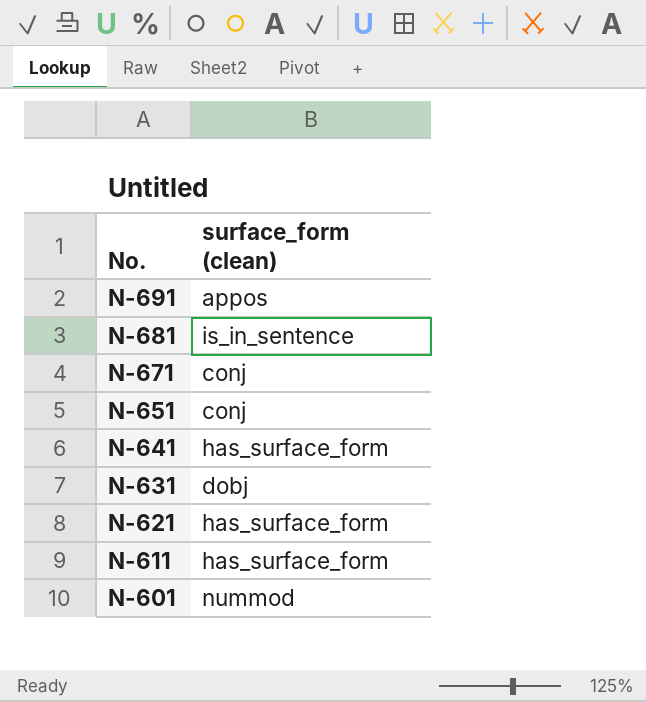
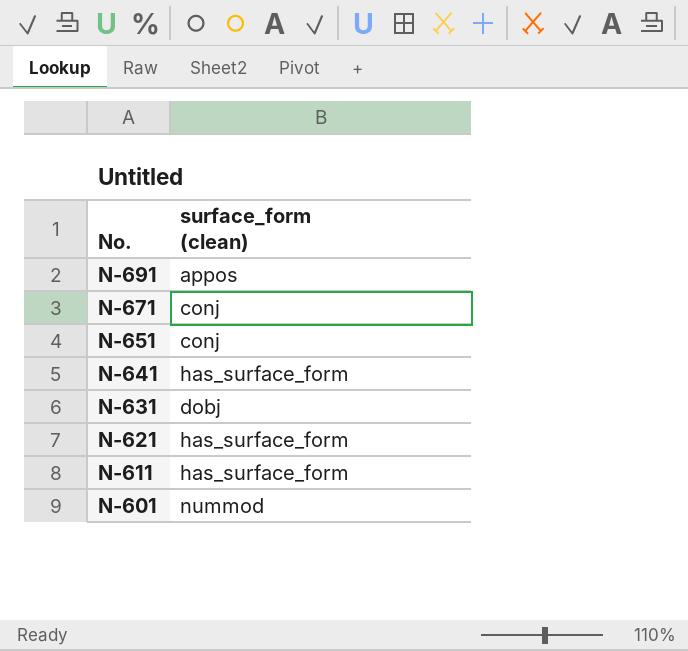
row N-681: is_in_sentence -> none

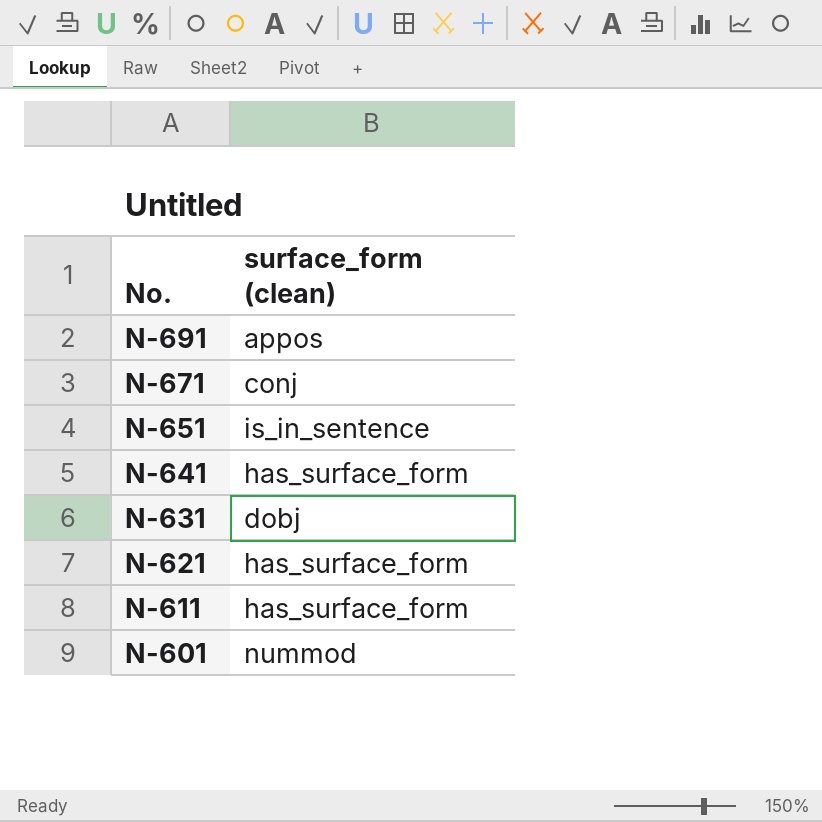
N-651 | surface_form (clean): conj -> is_in_sentence

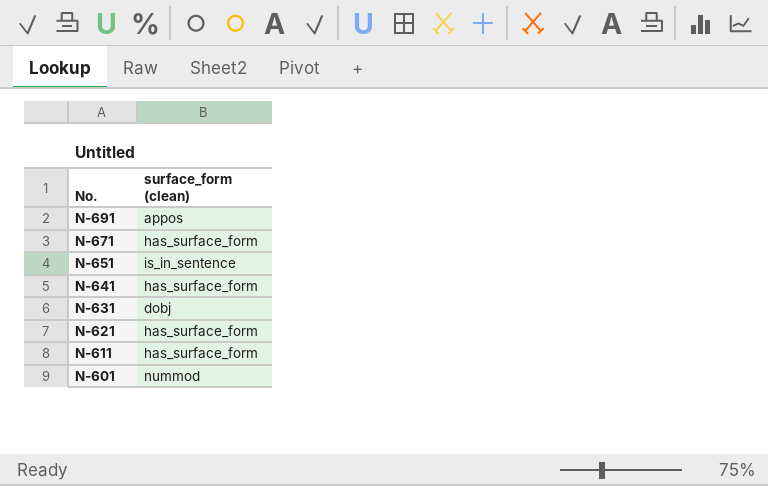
N-671 | surface_form (clean): conj -> has_surface_form

